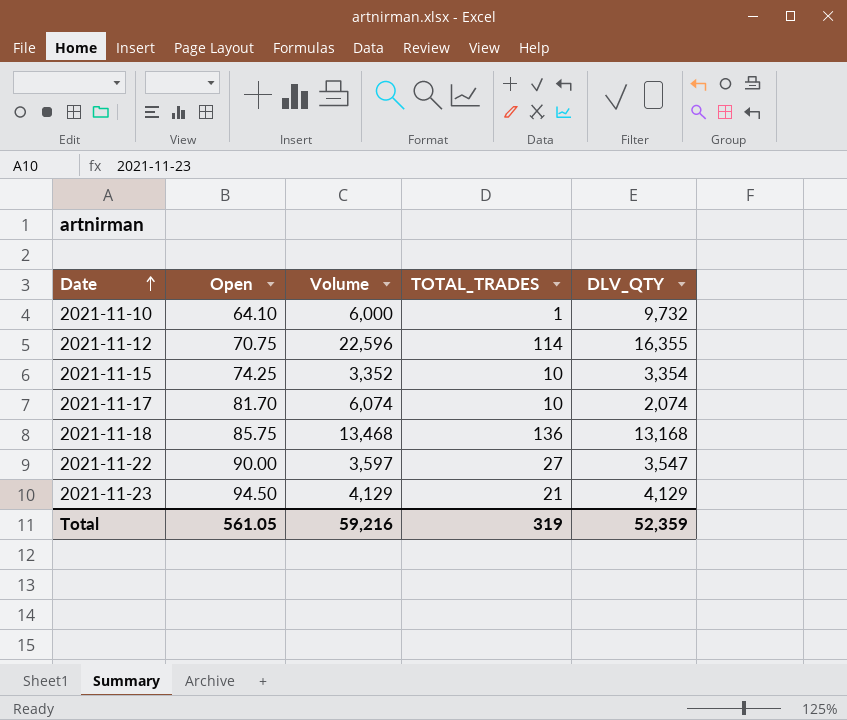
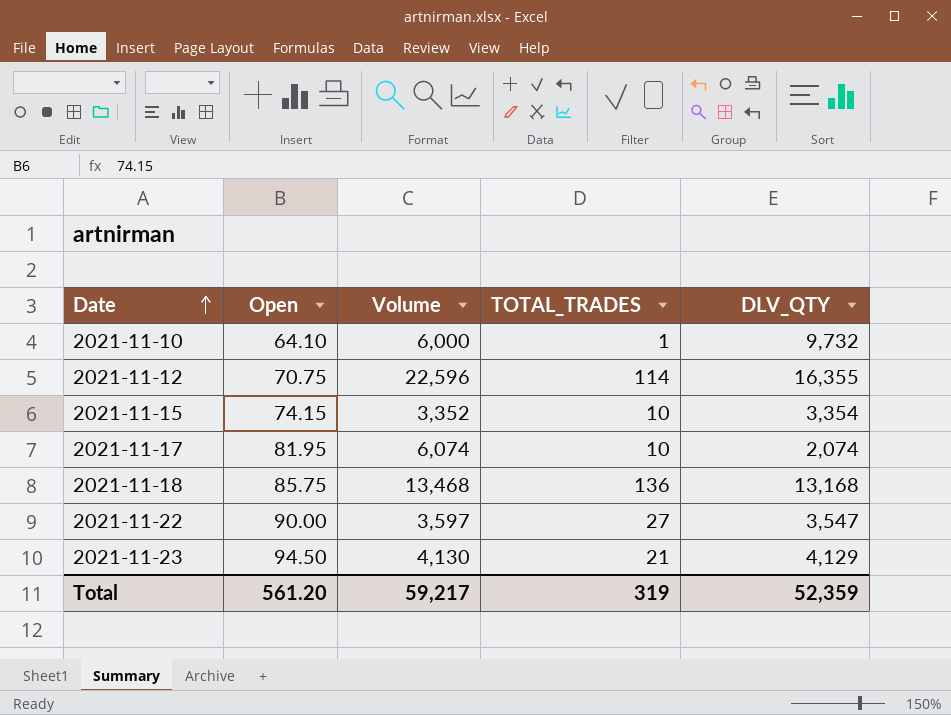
2021-11-15 | Open: 74.25 -> 74.15
2021-11-17 | Open: 81.70 -> 81.95
2021-11-23 | Volume: 4,129 -> 4,130
Total | Open: 561.05 -> 561.20
Total | Volume: 59,216 -> 59,217

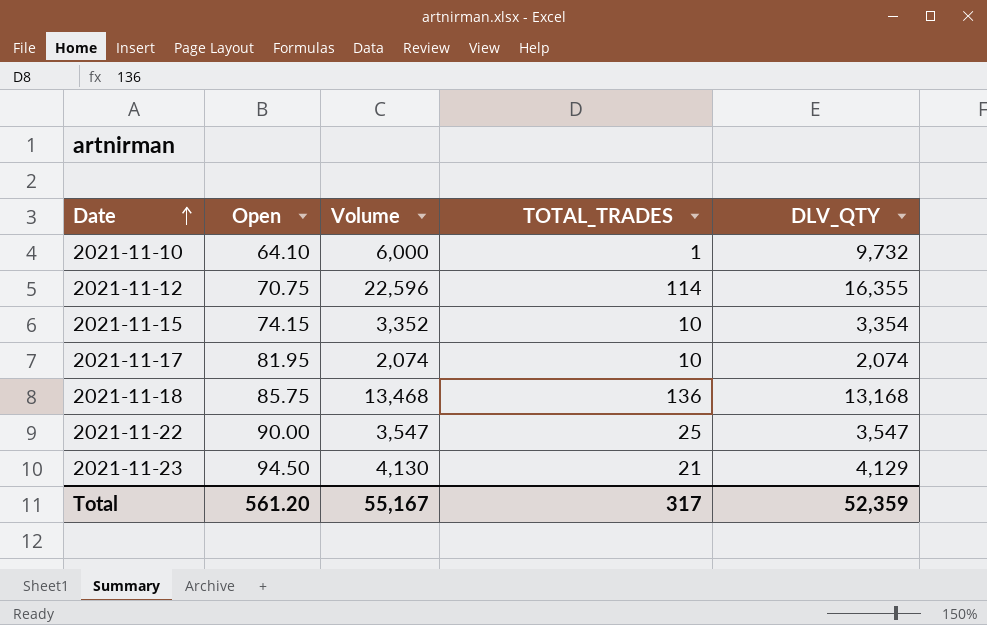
2021-11-17 | Volume: 6,074 -> 2,074
2021-11-22 | Volume: 3,597 -> 3,547
2021-11-22 | TOTAL_TRADES: 27 -> 25
Total | Volume: 59,217 -> 55,167
Total | TOTAL_TRADES: 319 -> 317

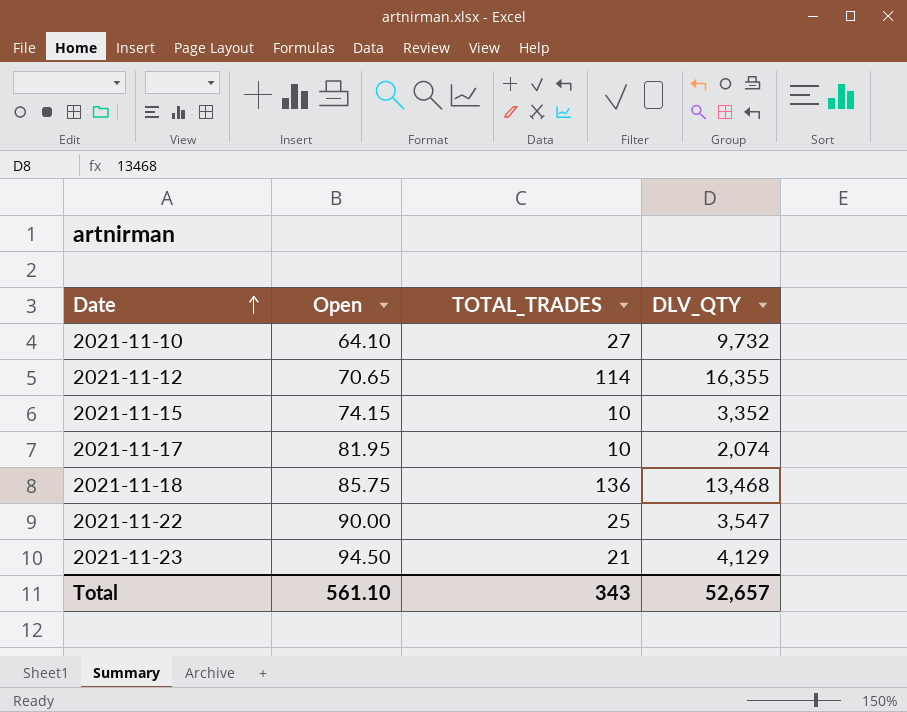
column Volume | position: 3 -> none
2021-11-10 | TOTAL_TRADES: 1 -> 27
2021-11-12 | Open: 70.75 -> 70.65
2021-11-15 | DLV_QTY: 3,354 -> 3,352
2021-11-18 | DLV_QTY: 13,168 -> 13,468
Total | Open: 561.20 -> 561.10
Total | TOTAL_TRADES: 317 -> 343
Total | DLV_QTY: 52,359 -> 52,657

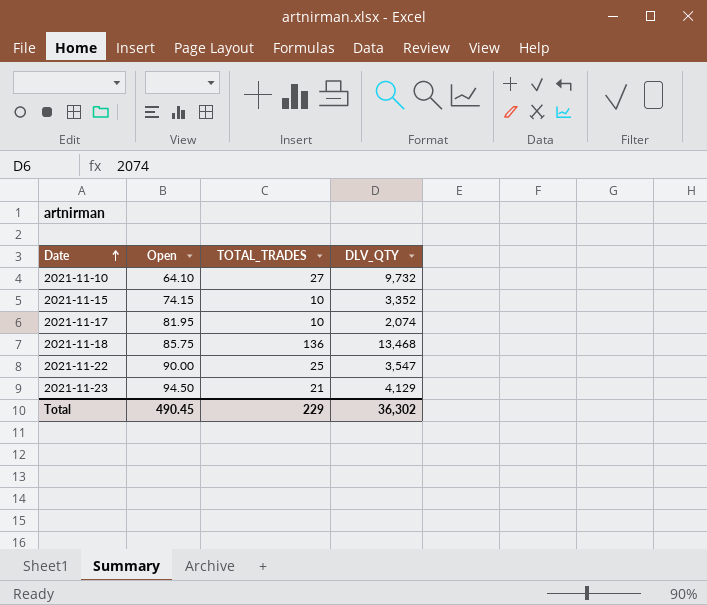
row 2021-11-12: 70.65 | 114 | 16,355 -> none
Total | Open: 561.10 -> 490.45
Total | TOTAL_TRADES: 343 -> 229
Total | DLV_QTY: 52,657 -> 36,302

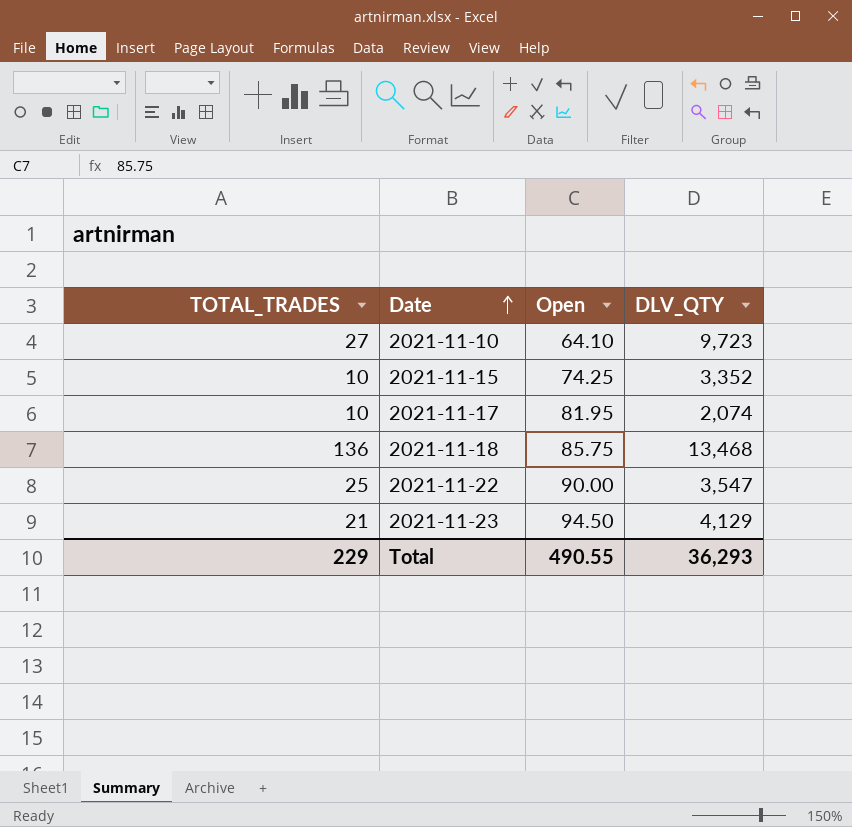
column TOTAL_TRADES | position: 3 -> 1
2021-11-10 | DLV_QTY: 9,732 -> 9,723
2021-11-15 | Open: 74.15 -> 74.25
Total | Open: 490.45 -> 490.55
Total | DLV_QTY: 36,302 -> 36,293

